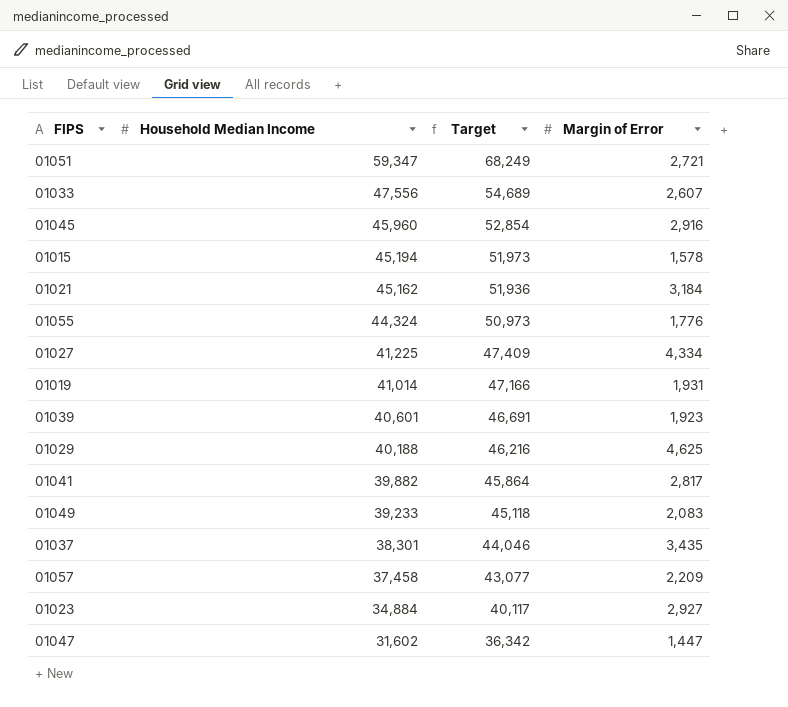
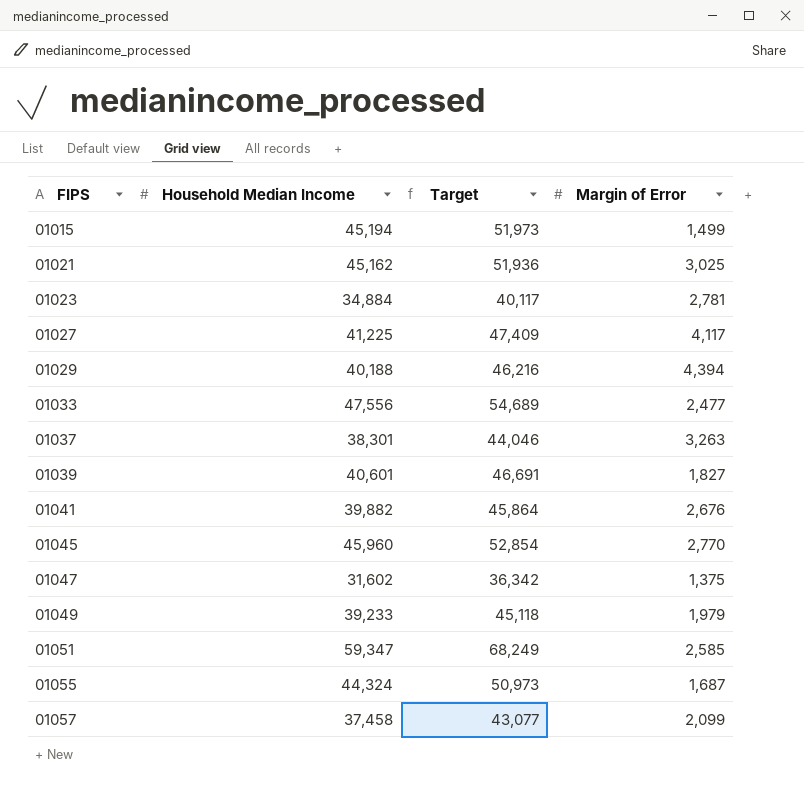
row order: Household Median Income descending -> FIPS ascending
row 01019: 41,014 | 47,166 | 1,931 -> none
01015 | Margin of Error: 1,578 -> 1,499
01021 | Margin of Error: 3,184 -> 3,025
01023 | Margin of Error: 2,927 -> 2,781
01027 | Margin of Error: 4,334 -> 4,117
01029 | Margin of Error: 4,625 -> 4,394
01033 | Margin of Error: 2,607 -> 2,477
01037 | Margin of Error: 3,435 -> 3,263
01039 | Margin of Error: 1,923 -> 1,827
01041 | Margin of Error: 2,817 -> 2,676
01045 | Margin of Error: 2,916 -> 2,770
01047 | Margin of Error: 1,447 -> 1,375
01049 | Margin of Error: 2,083 -> 1,979
01051 | Margin of Error: 2,721 -> 2,585
01055 | Margin of Error: 1,776 -> 1,687
01057 | Margin of Error: 2,209 -> 2,099

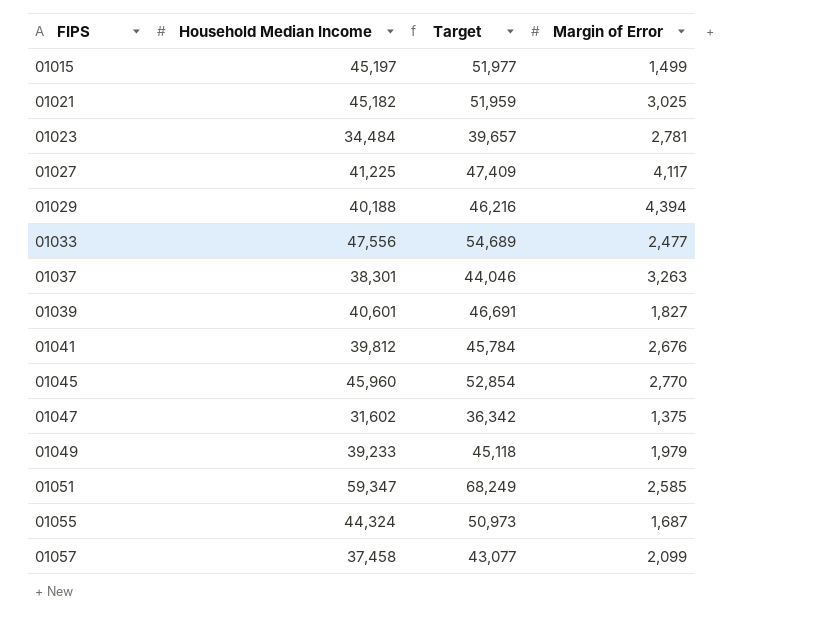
01015 | Household Median Income: 45,194 -> 45,197
01015 | Target: 51,973 -> 51,977
01021 | Household Median Income: 45,162 -> 45,182
01021 | Target: 51,936 -> 51,959
01023 | Household Median Income: 34,884 -> 34,484
01023 | Target: 40,117 -> 39,657
01041 | Household Median Income: 39,882 -> 39,812
01041 | Target: 45,864 -> 45,784

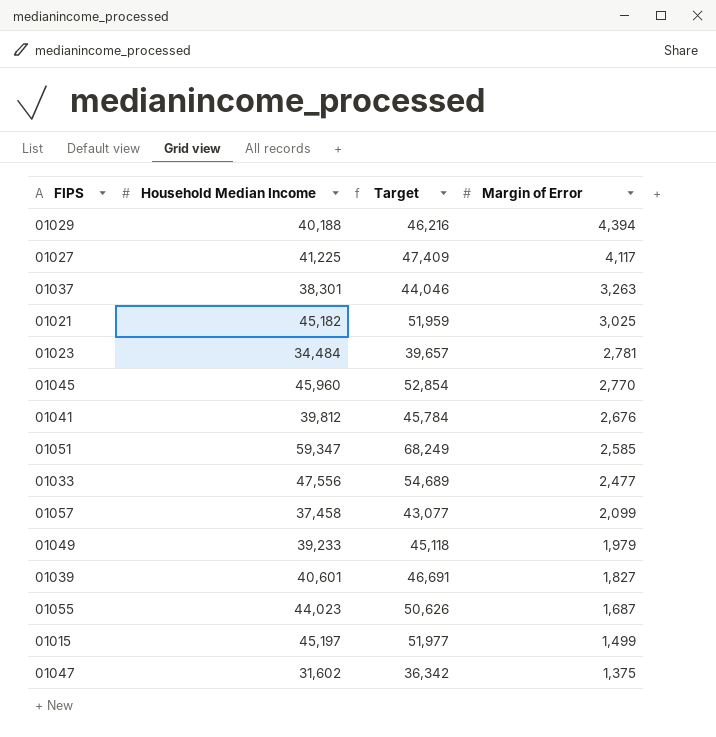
row order: FIPS ascending -> Margin of Error descending
01055 | Household Median Income: 44,324 -> 44,023
01055 | Target: 50,973 -> 50,626

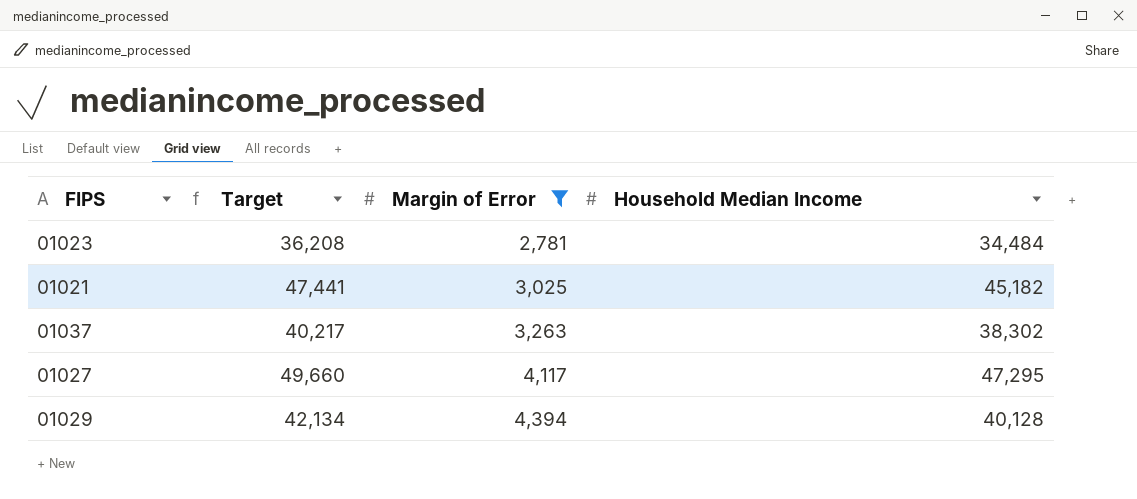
filter: none -> Margin of Error >= 2,781
row order: Margin of Error descending -> Margin of Error ascending
column Target | formula: [Household Median Income] * 1.15 -> [Household Median Income] * 1.05
column Household Median Income | position: 2 -> 4
01037 | Household Median Income: 38,301 -> 38,302
01027 | Household Median Income: 41,225 -> 47,295
01029 | Household Median Income: 40,188 -> 40,128

